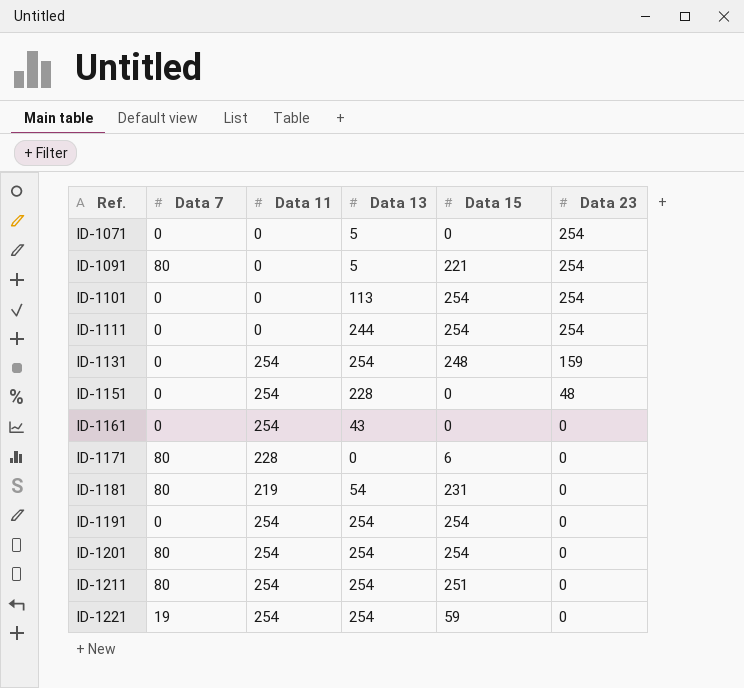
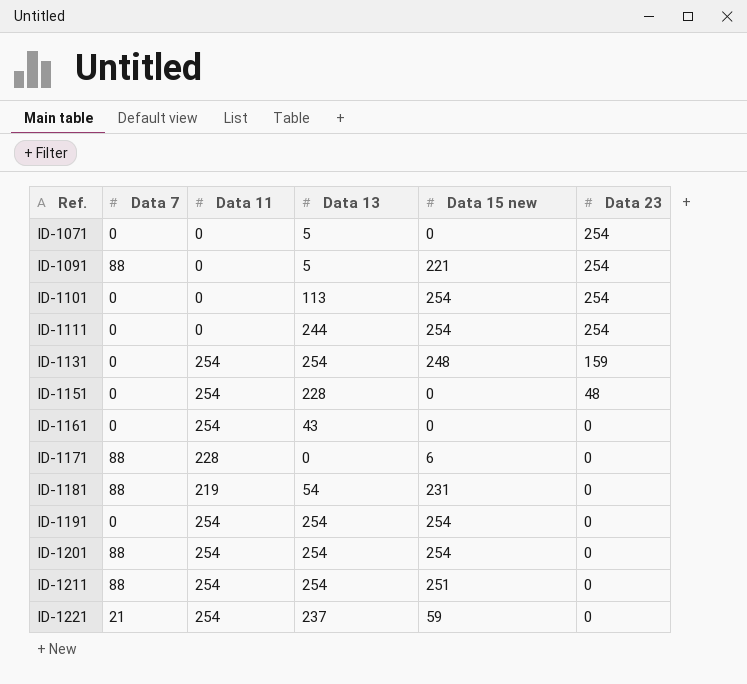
column name: Data 15 -> Data 15 new
ID-1091 | Data 7: 80 -> 88
ID-1171 | Data 7: 80 -> 88
ID-1181 | Data 7: 80 -> 88
ID-1201 | Data 7: 80 -> 88
ID-1211 | Data 7: 80 -> 88
ID-1221 | Data 7: 19 -> 21
ID-1221 | Data 13: 254 -> 237

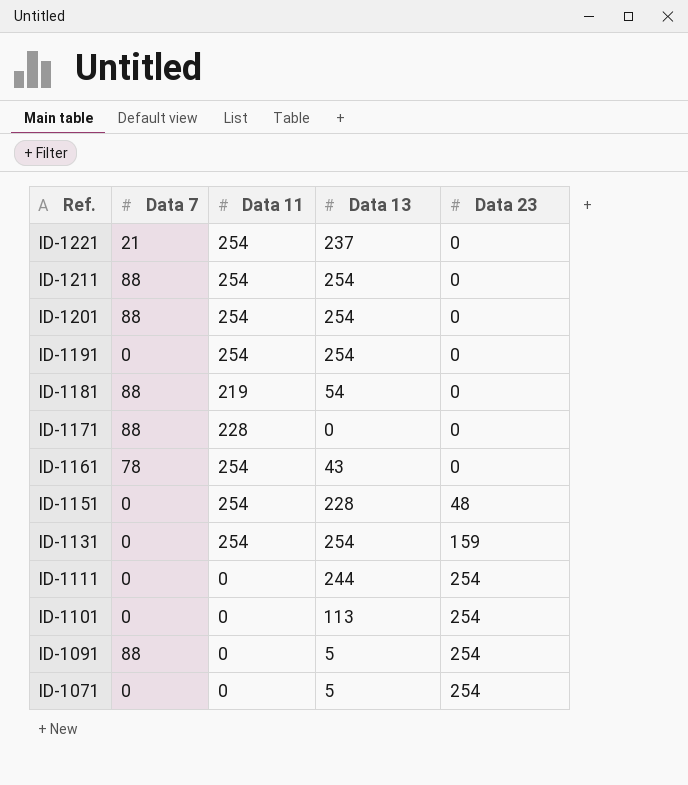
row order: Ref. ascending -> Ref. descending
column Data 15 new | position: 5 -> none
ID-1161 | Data 7: 0 -> 78

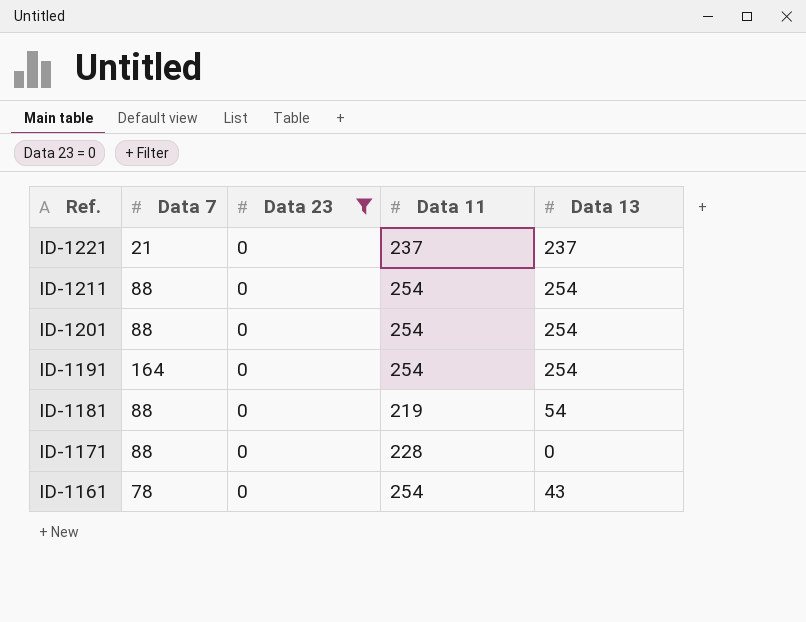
filter: none -> Data 23 = 0
column Data 23 | position: 5 -> 3
ID-1221 | Data 11: 254 -> 237
ID-1191 | Data 7: 0 -> 164

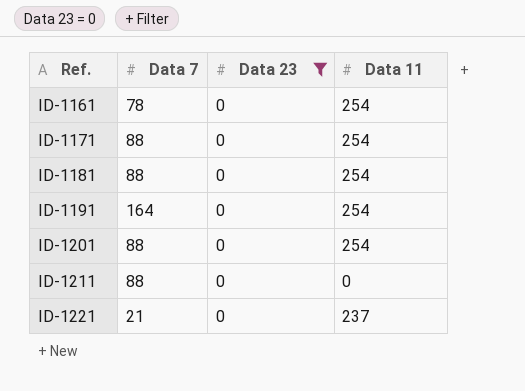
row order: Ref. descending -> Ref. ascending
column Data 13 | position: 5 -> none
ID-1171 | Data 11: 228 -> 254
ID-1181 | Data 11: 219 -> 254
ID-1211 | Data 11: 254 -> 0

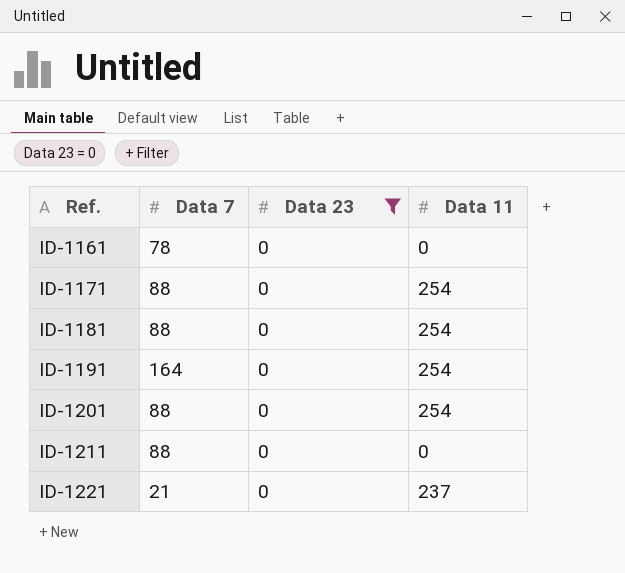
ID-1161 | Data 11: 254 -> 0

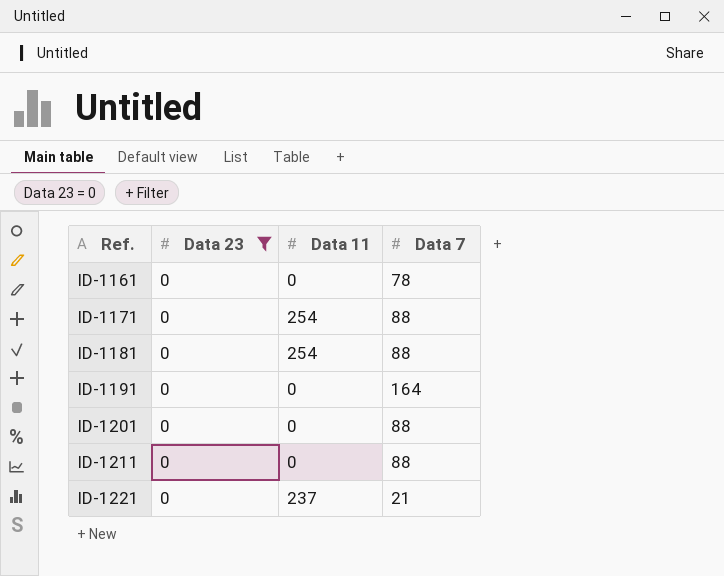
column Data 7 | position: 2 -> 4
ID-1191 | Data 11: 254 -> 0
ID-1201 | Data 11: 254 -> 0

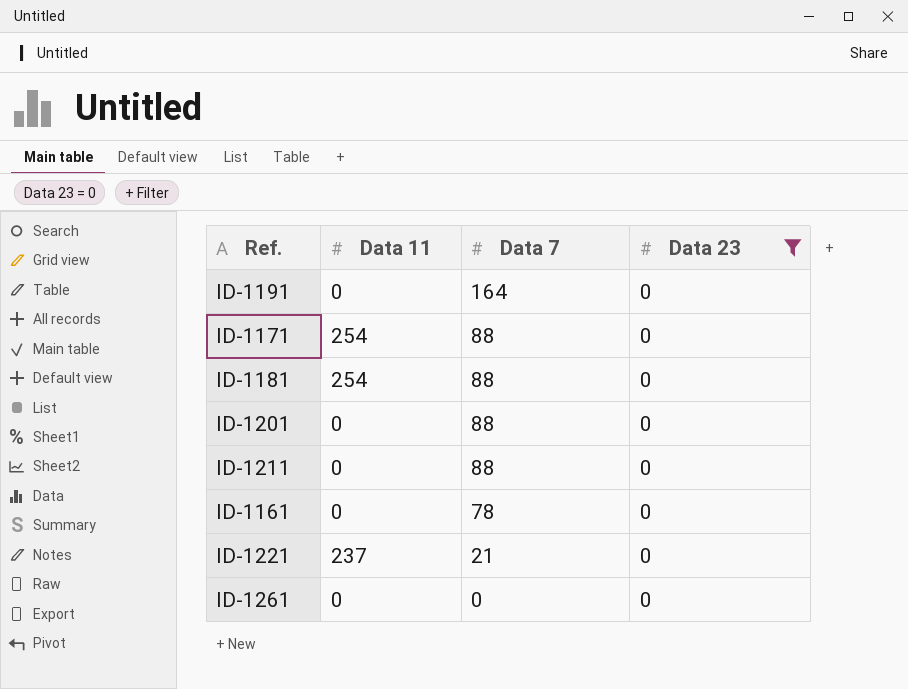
row order: Ref. ascending -> Data 7 descending
column Data 23 | position: 2 -> 4
row ID-1261: none -> 0 | 0 | 0

